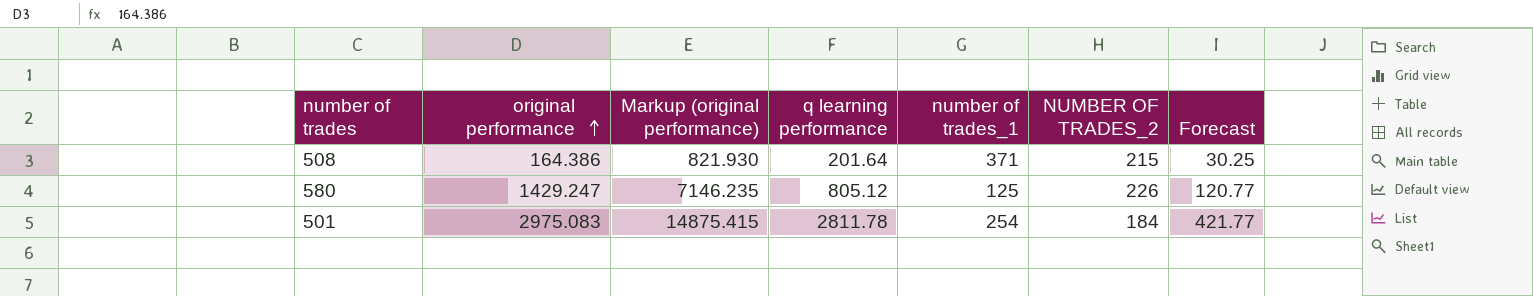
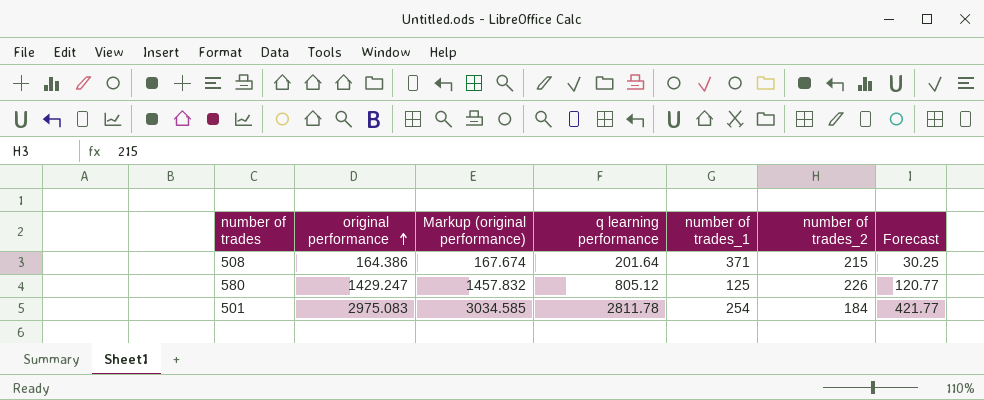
column Markup (original performance) | formula: [original performance] * 5 -> [original performance] * 1.02
column name: NUMBER OF TRADES_2 -> number of trades_2

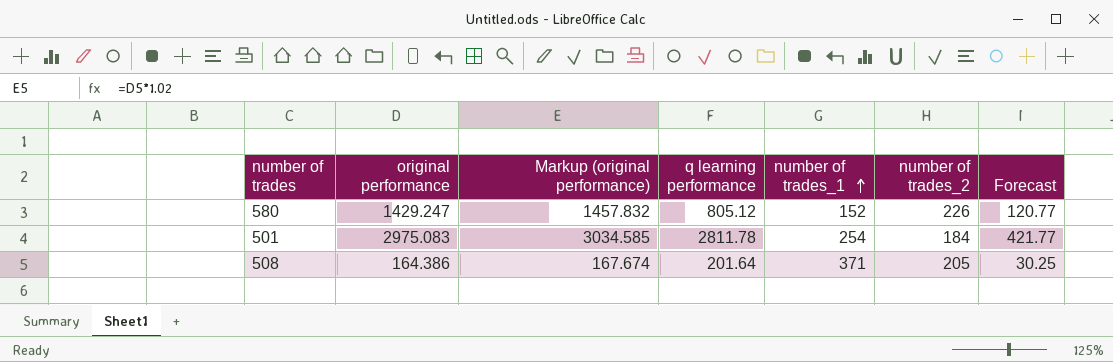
row order: original performance ascending -> number of trades_1 ascending
580 | number of trades_1: 125 -> 152
508 | number of trades_2: 215 -> 205

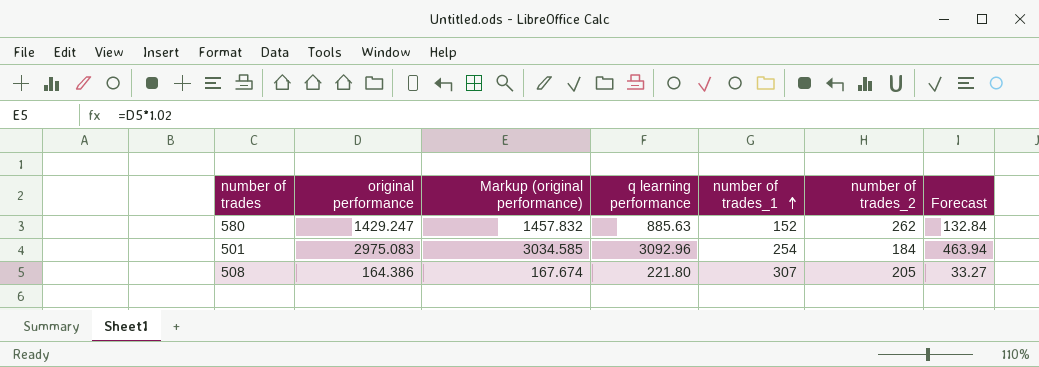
580 | q learning performance: 805.12 -> 885.63
580 | number of trades_2: 226 -> 262
580 | Forecast: 120.77 -> 132.84
501 | q learning performance: 2811.78 -> 3092.96
501 | Forecast: 421.77 -> 463.94
508 | q learning performance: 201.64 -> 221.80
508 | number of trades_1: 371 -> 307
508 | Forecast: 30.25 -> 33.27

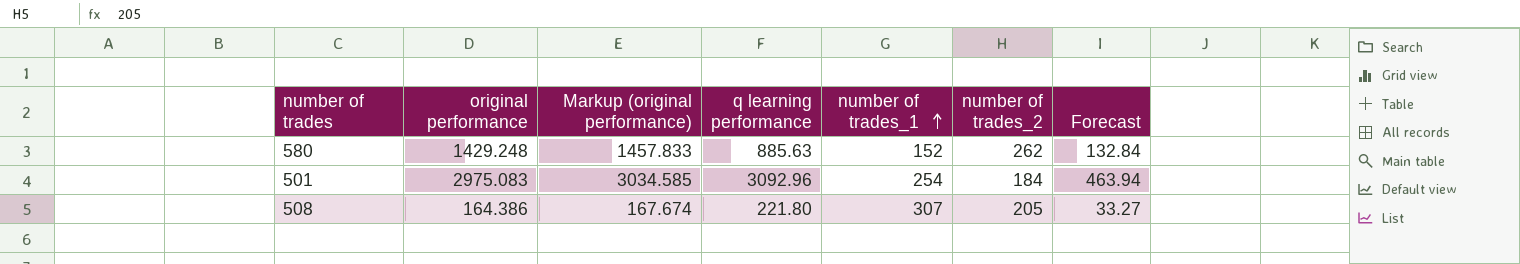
580 | original performance: 1429.247 -> 1429.248
580 | Markup (original performance): 1457.832 -> 1457.833

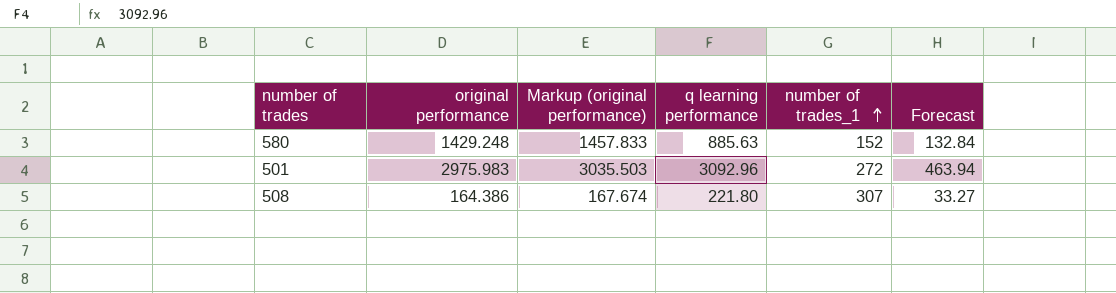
column number of trades_2 | position: 6 -> none
501 | original performance: 2975.083 -> 2975.983
501 | Markup (original performance): 3034.585 -> 3035.503
501 | number of trades_1: 254 -> 272

